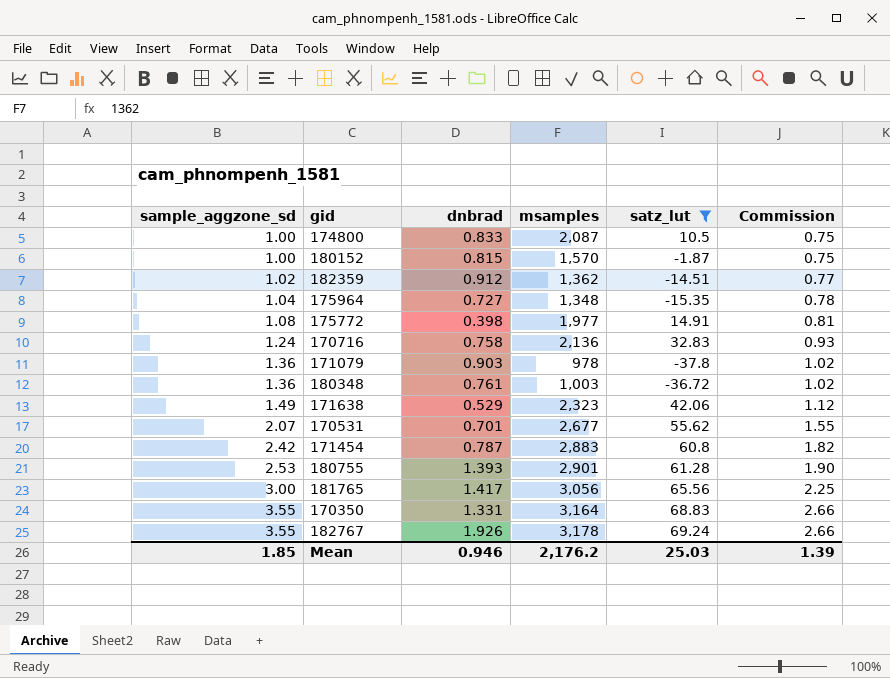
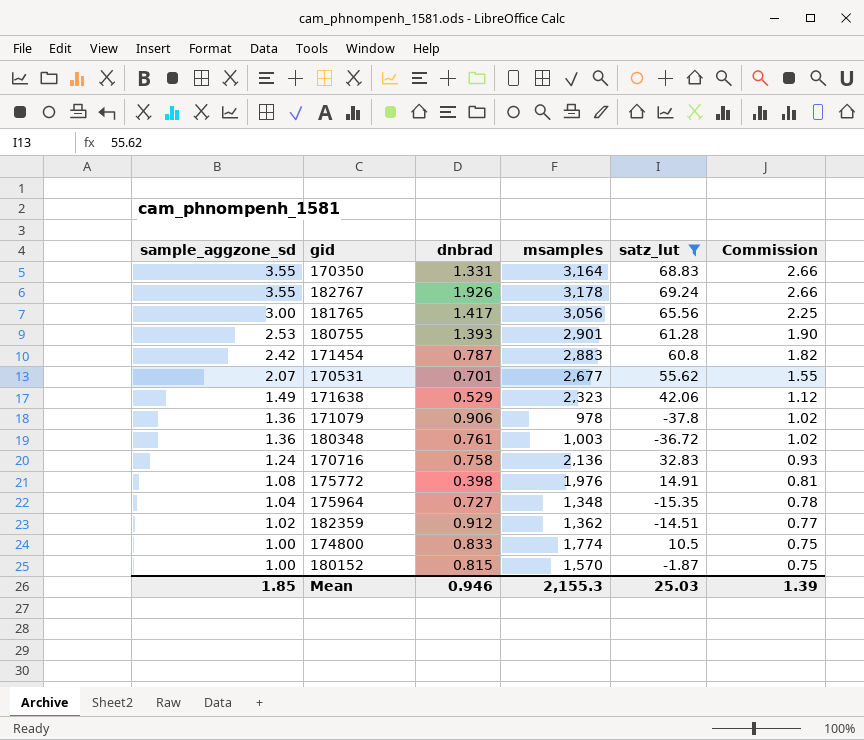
row order: sample_aggzone_sd ascending -> sample_aggzone_sd descending
171079 | dnbrad: 0.903 -> 0.906
175772 | msamples: 1,977 -> 1,976
174800 | msamples: 2,087 -> 1,774
Mean | msamples: 2,176.2 -> 2,155.3

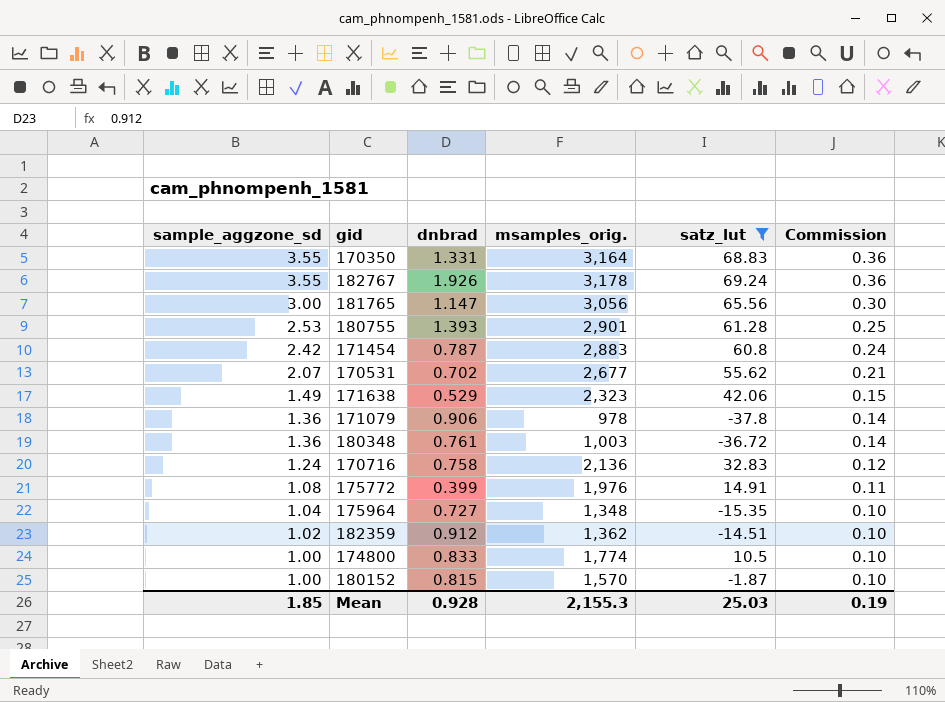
column name: msamples -> msamples_orig.
column Commission | formula: [sample_aggzone_sd] * 0.75 -> [sample_aggzone_sd] * 0.1
181765 | dnbrad: 1.417 -> 1.147
170531 | dnbrad: 0.701 -> 0.702
175772 | dnbrad: 0.398 -> 0.399
Mean | dnbrad: 0.946 -> 0.928
Mean | Commission: 1.39 -> 0.19

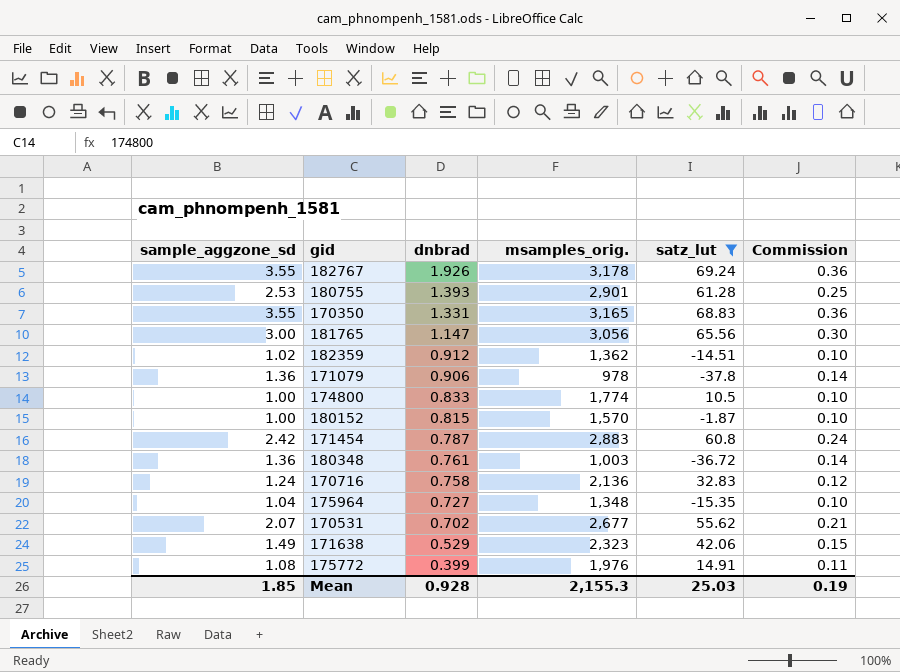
row order: sample_aggzone_sd descending -> dnbrad descending
170350 | msamples_orig.: 3,164 -> 3,165

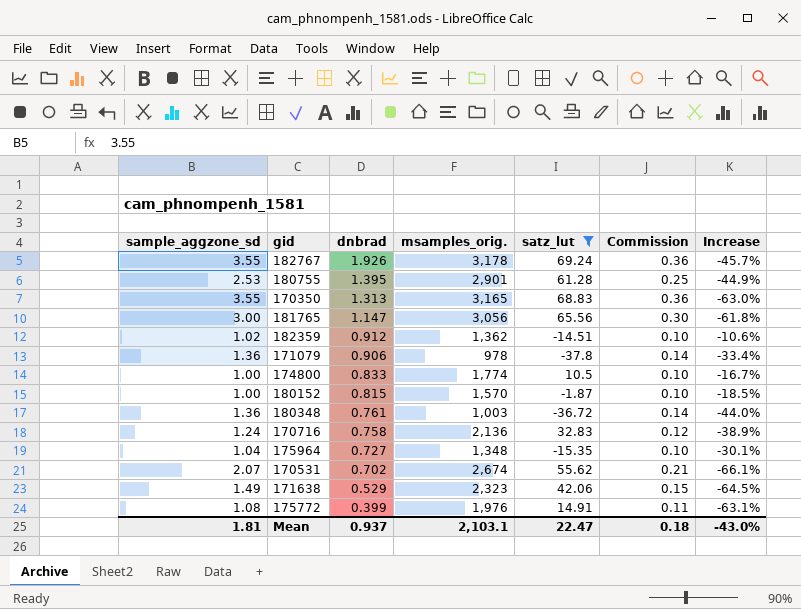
column Increase | formula: none -> ([dnbrad] - [sample_aggzone_sd]) / [sample_aggzone_sd]
row 171454: 2.42 | 0.787 | 2,883 | 60.8 | 0.24 -> none
180755 | dnbrad: 1.393 -> 1.395
170350 | dnbrad: 1.331 -> 1.313
170531 | msamples_orig.: 2,677 -> 2,674
Mean | sample_aggzone_sd: 1.85 -> 1.81
Mean | dnbrad: 0.928 -> 0.937
Mean | msamples_orig.: 2,155.3 -> 2,103.1
Mean | satz_lut: 25.03 -> 22.47
Mean | Commission: 0.19 -> 0.18

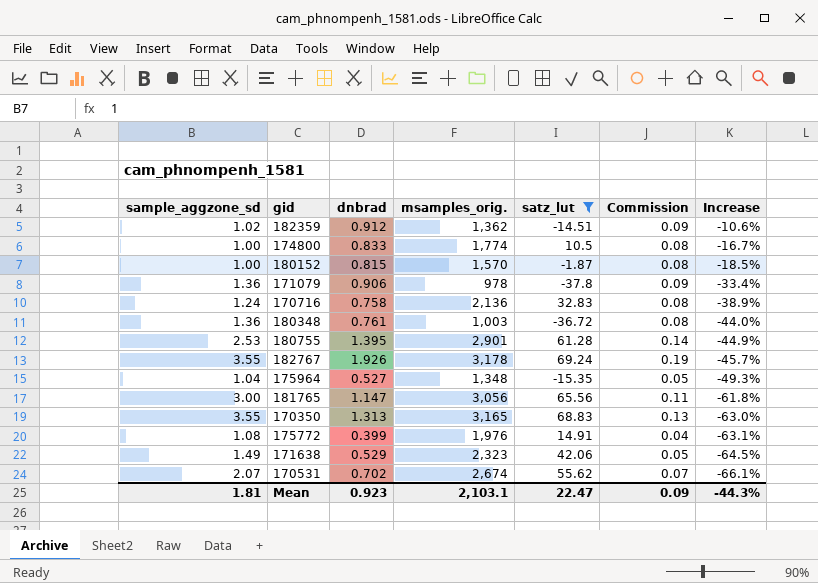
row order: dnbrad descending -> Increase descending
column Commission | formula: [sample_aggzone_sd] * 0.1 -> [dnbrad] * 0.1
175964 | dnbrad: 0.727 -> 0.527
175964 | Increase: -30.1% -> -49.3%
Mean | dnbrad: 0.937 -> 0.923
Mean | Commission: 0.18 -> 0.09
Mean | Increase: -43.0% -> -44.3%

